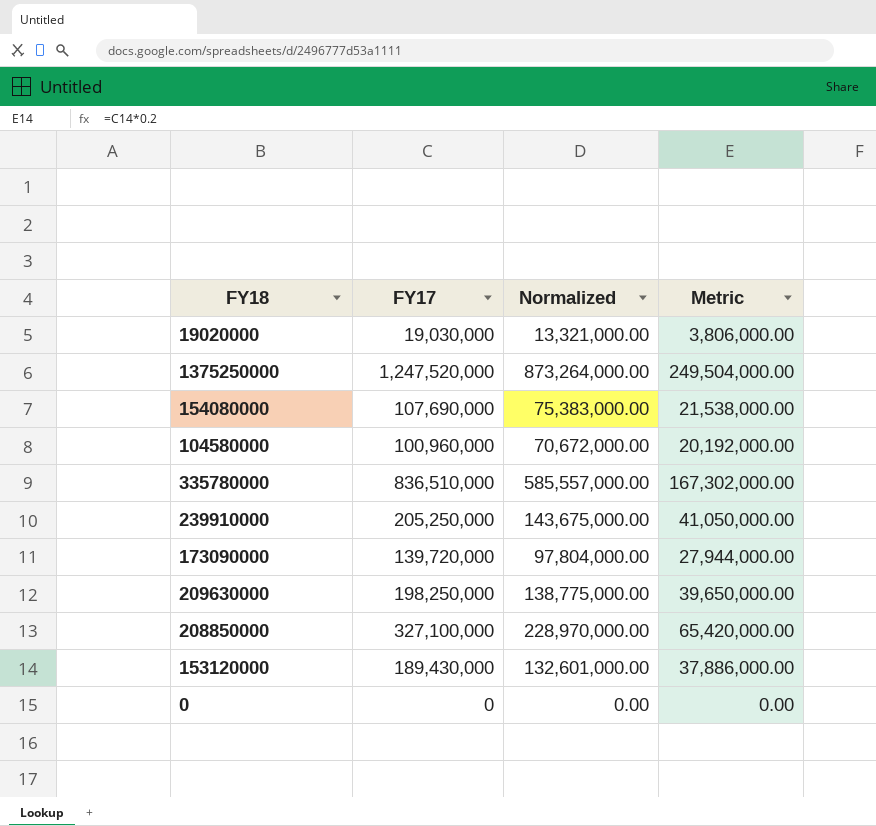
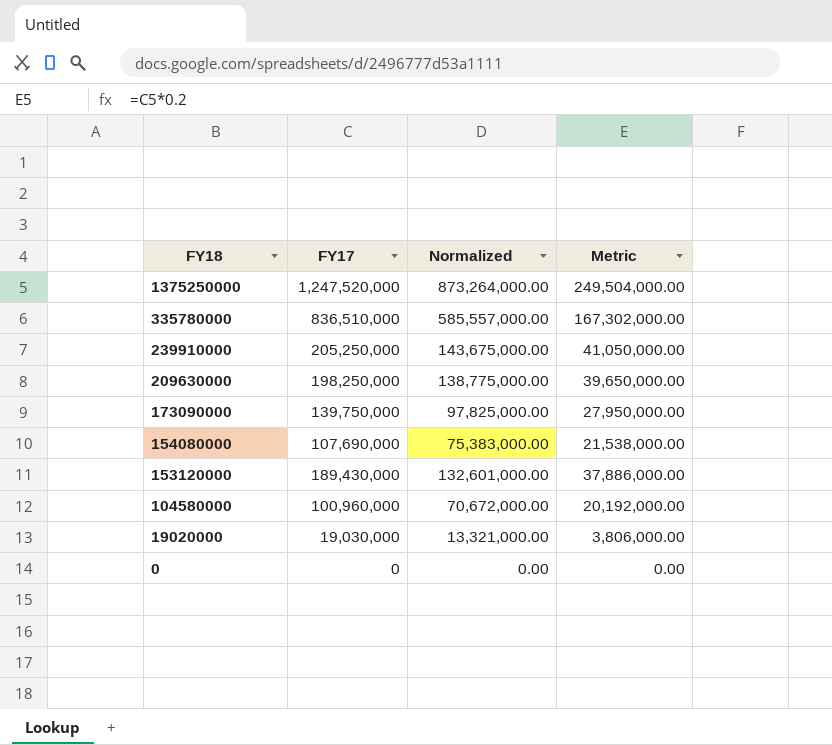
row order: none -> FY18 descending
row 208850000: 327,100,000 | 228,970,000.00 | 65,420,000.00 -> none
173090000 | FY17: 139,720,000 -> 139,750,000
173090000 | Normalized: 97,804,000.00 -> 97,825,000.00
173090000 | Metric: 27,944,000.00 -> 27,950,000.00

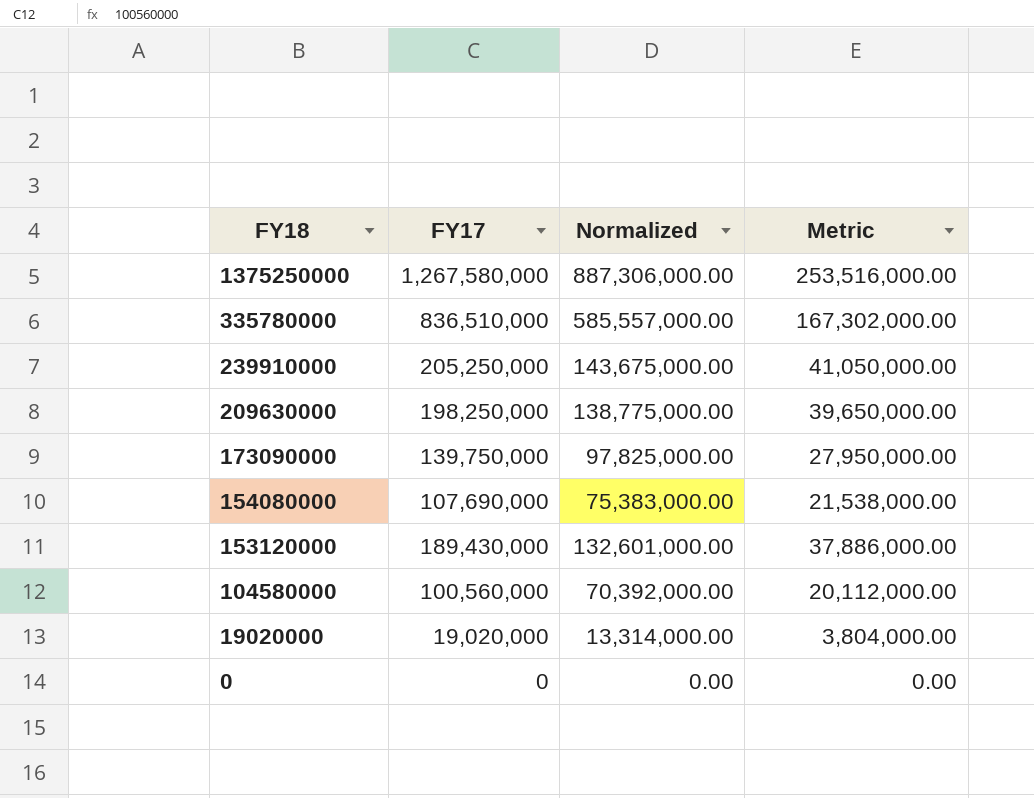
1375250000 | FY17: 1,247,520,000 -> 1,267,580,000
1375250000 | Normalized: 873,264,000.00 -> 887,306,000.00
1375250000 | Metric: 249,504,000.00 -> 253,516,000.00
104580000 | FY17: 100,960,000 -> 100,560,000
104580000 | Normalized: 70,672,000.00 -> 70,392,000.00
104580000 | Metric: 20,192,000.00 -> 20,112,000.00
19020000 | FY17: 19,030,000 -> 19,020,000
19020000 | Normalized: 13,321,000.00 -> 13,314,000.00
19020000 | Metric: 3,806,000.00 -> 3,804,000.00

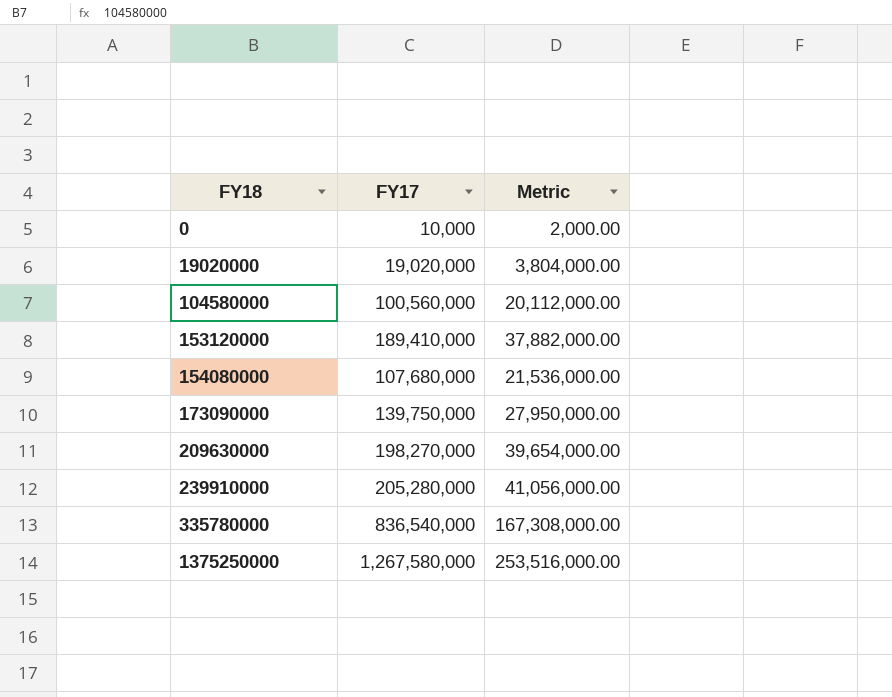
row order: FY18 descending -> FY18 ascending
column Normalized | formula: [FY17] * 0.7 -> none
0 | FY17: 0 -> 10,000
0 | Metric: 0.00 -> 2,000.00
153120000 | FY17: 189,430,000 -> 189,410,000
153120000 | Metric: 37,886,000.00 -> 37,882,000.00
154080000 | FY17: 107,690,000 -> 107,680,000
154080000 | Metric: 21,538,000.00 -> 21,536,000.00
209630000 | FY17: 198,250,000 -> 198,270,000
209630000 | Metric: 39,650,000.00 -> 39,654,000.00
239910000 | FY17: 205,250,000 -> 205,280,000
239910000 | Metric: 41,050,000.00 -> 41,056,000.00
335780000 | FY17: 836,510,000 -> 836,540,000
335780000 | Metric: 167,302,000.00 -> 167,308,000.00

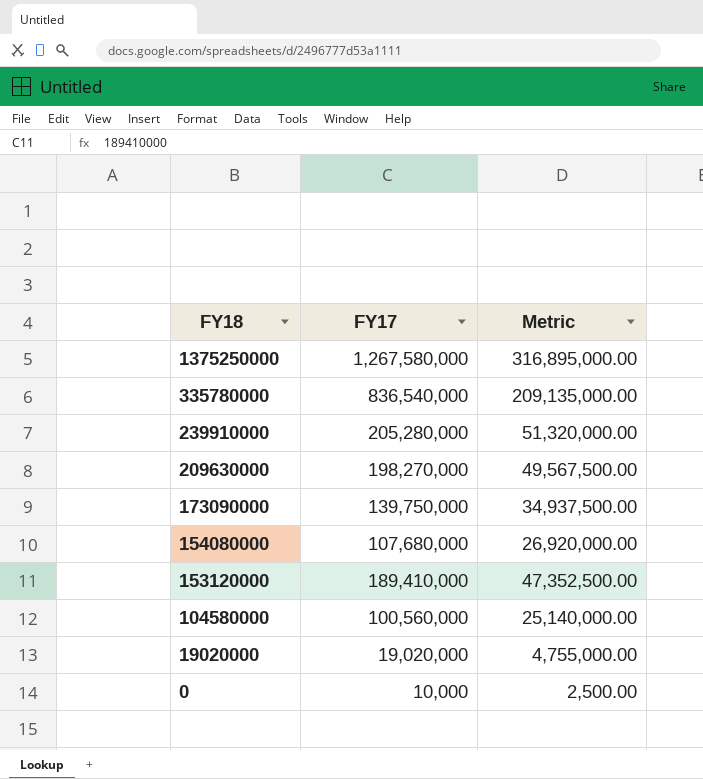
row order: FY18 ascending -> FY18 descending
column Metric | formula: [FY17] * 0.2 -> [FY17] * 0.25

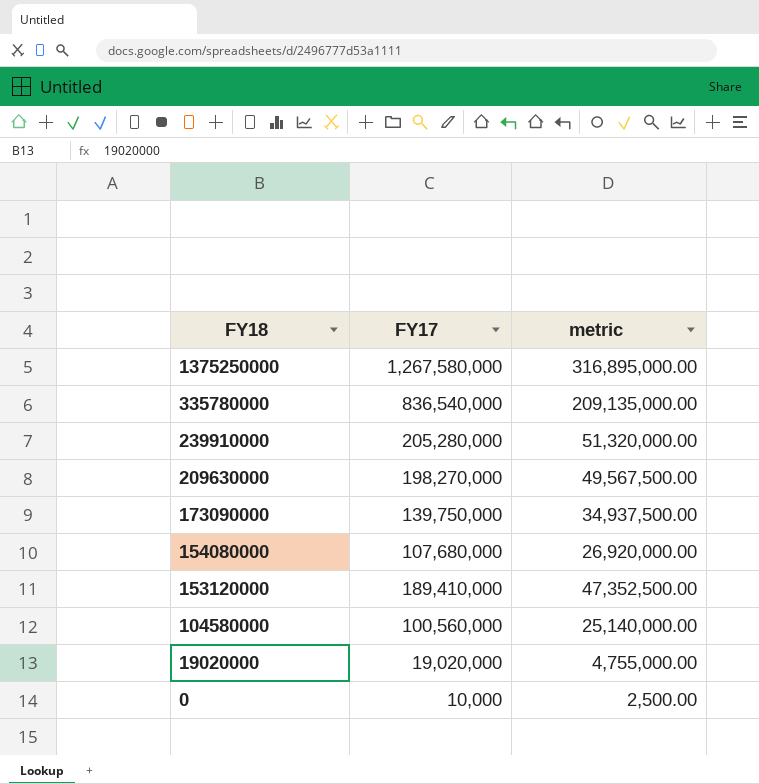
column name: Metric -> metric

